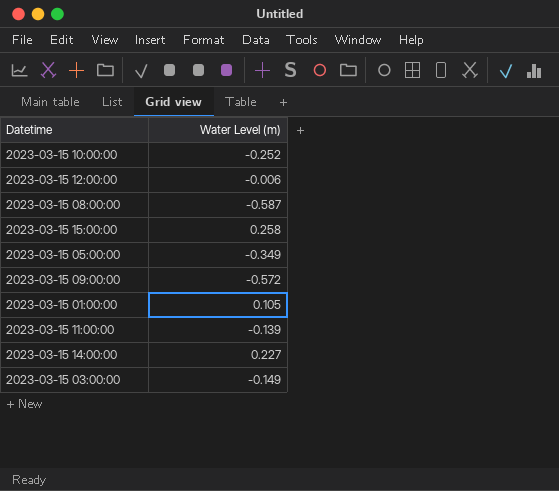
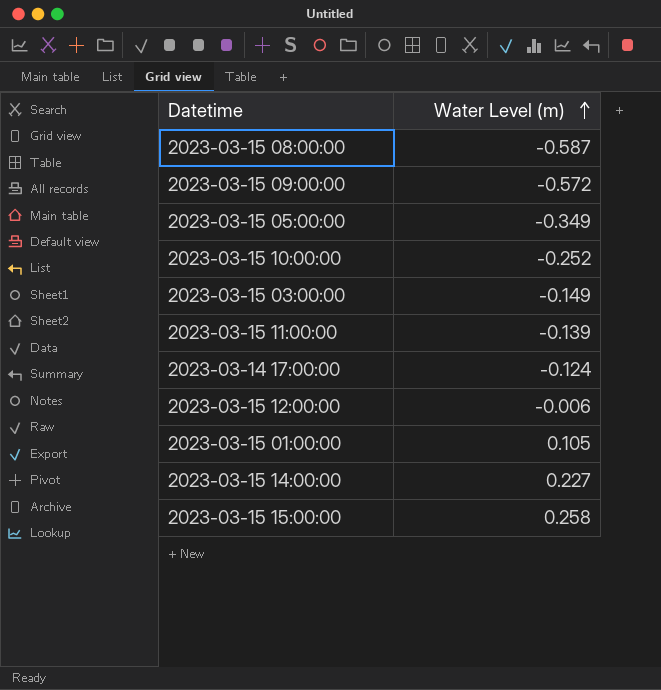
row order: none -> Water Level (m) ascending
row 2023-03-14 17:00:00: none -> -0.124

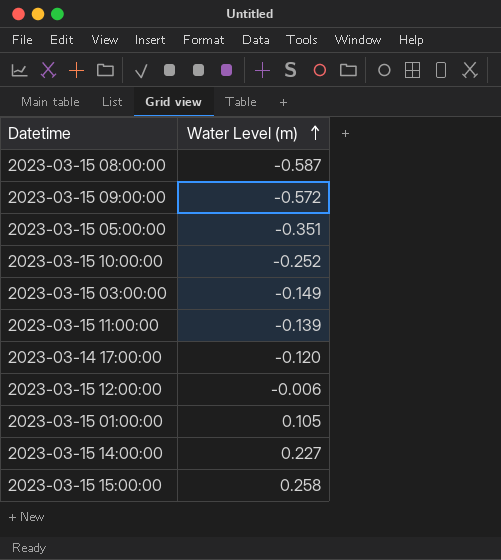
2023-03-15 05:00:00 | Water Level (m): -0.349 -> -0.351
2023-03-14 17:00:00 | Water Level (m): -0.124 -> -0.120

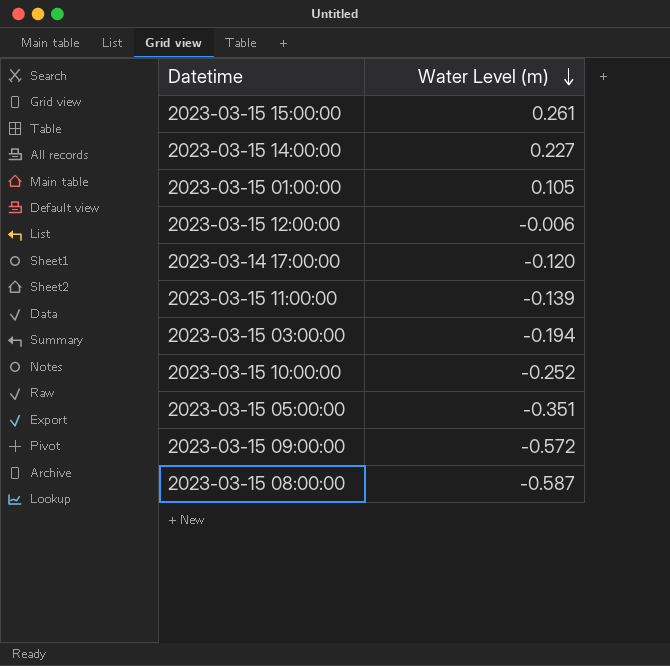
row order: Water Level (m) ascending -> Water Level (m) descending
2023-03-15 15:00:00 | Water Level (m): 0.258 -> 0.261
2023-03-15 03:00:00 | Water Level (m): -0.149 -> -0.194

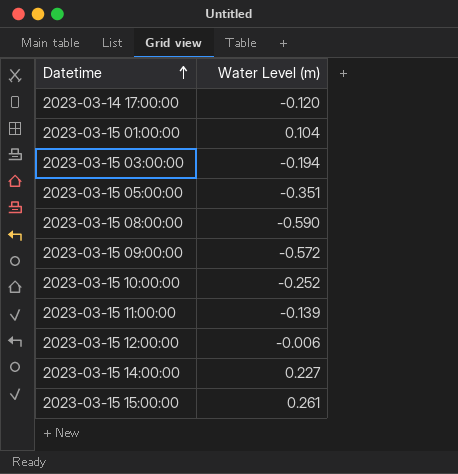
row order: Water Level (m) descending -> Datetime ascending
2023-03-15 01:00:00 | Water Level (m): 0.105 -> 0.104
2023-03-15 08:00:00 | Water Level (m): -0.587 -> -0.590

